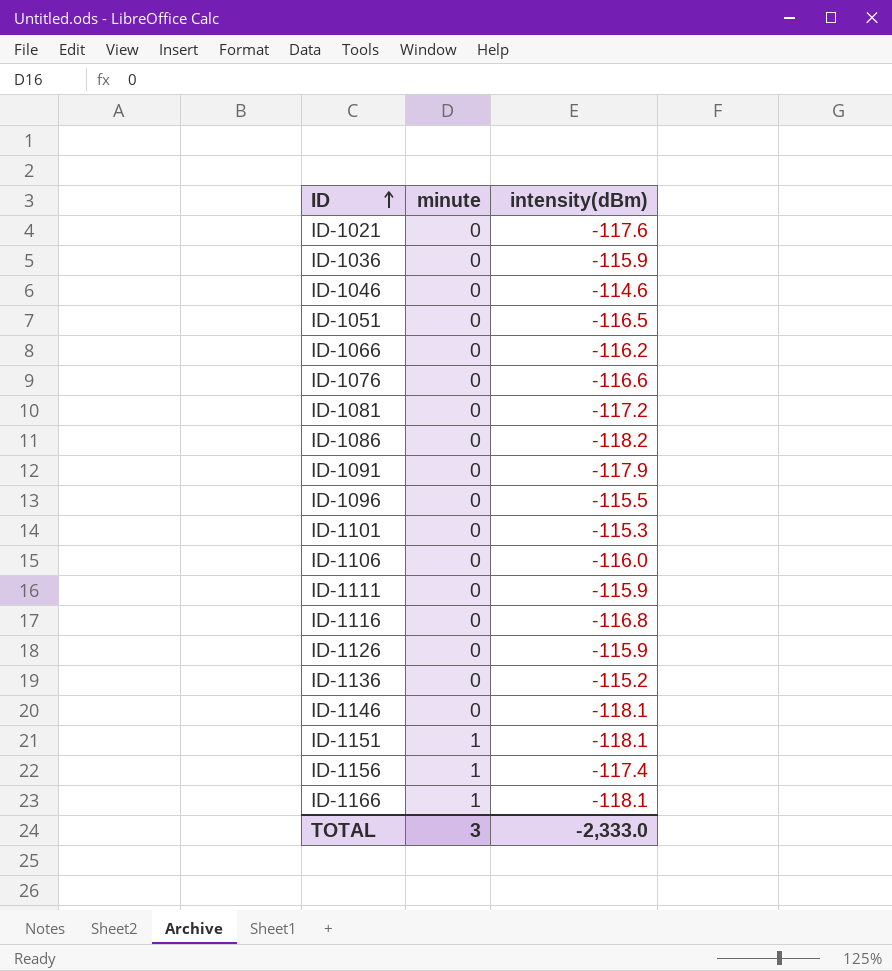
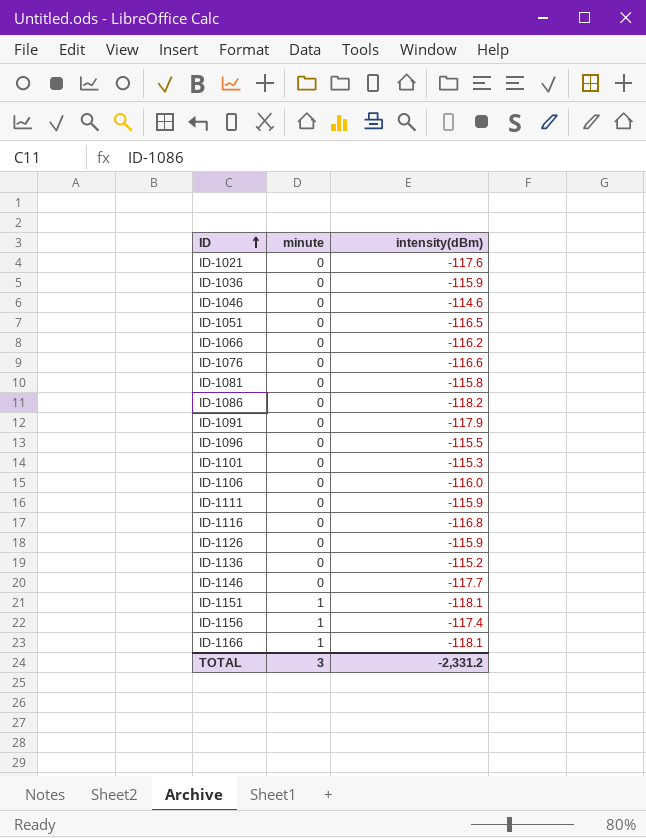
ID-1081 | intensity(dBm): -117.2 -> -115.8
ID-1146 | intensity(dBm): -118.1 -> -117.7
TOTAL | intensity(dBm): -2,333.0 -> -2,331.2

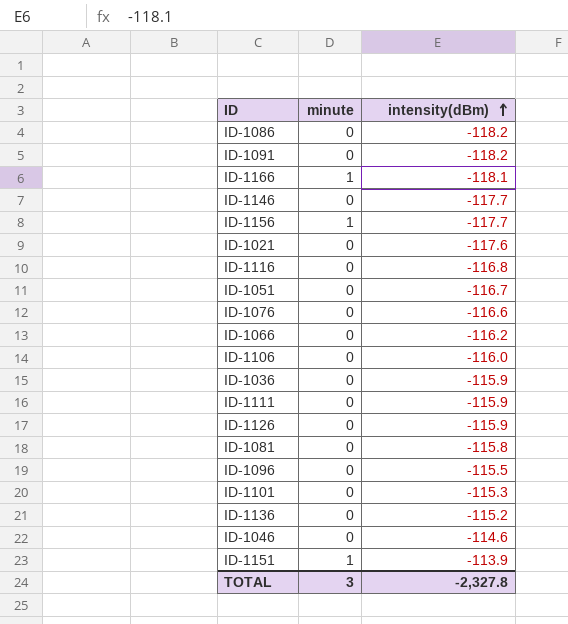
row order: ID ascending -> intensity(dBm) ascending
ID-1091 | intensity(dBm): -117.9 -> -118.2
ID-1156 | intensity(dBm): -117.4 -> -117.7
ID-1051 | intensity(dBm): -116.5 -> -116.7
ID-1151 | intensity(dBm): -118.1 -> -113.9
TOTAL | intensity(dBm): -2,331.2 -> -2,327.8

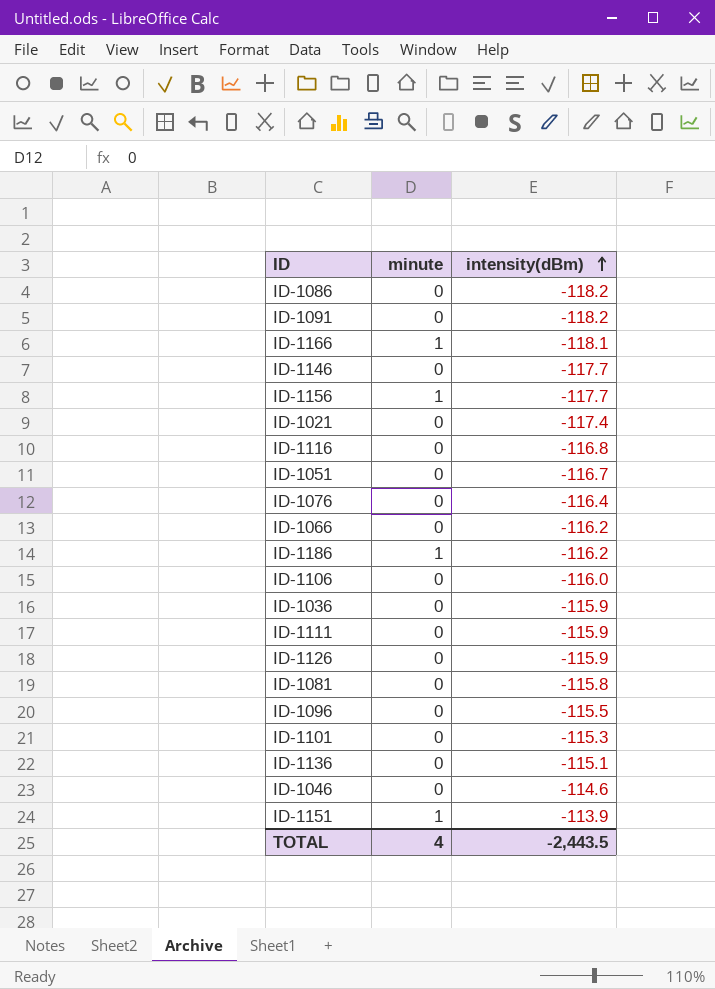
ID-1021 | intensity(dBm): -117.6 -> -117.4
ID-1076 | intensity(dBm): -116.6 -> -116.4
row ID-1186: none -> 1 | -116.2
ID-1136 | intensity(dBm): -115.2 -> -115.1
TOTAL | minute: 3 -> 4
TOTAL | intensity(dBm): -2,327.8 -> -2,443.5

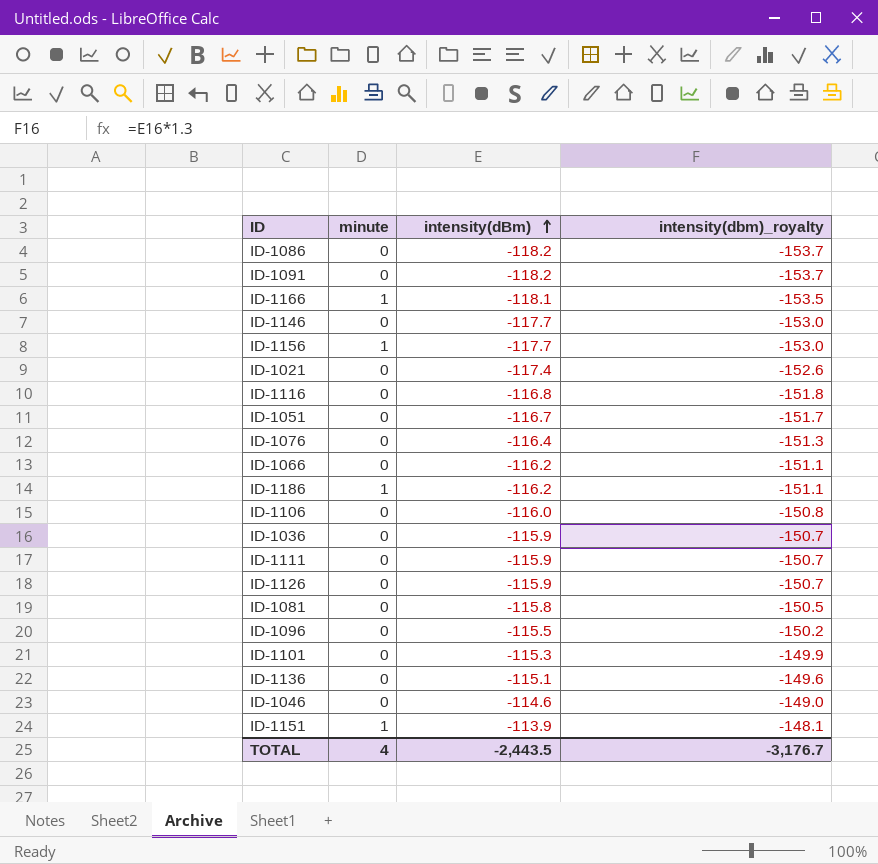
column intensity(dbm)_royalty | formula: none -> [intensity(dBm)] * 1.3

